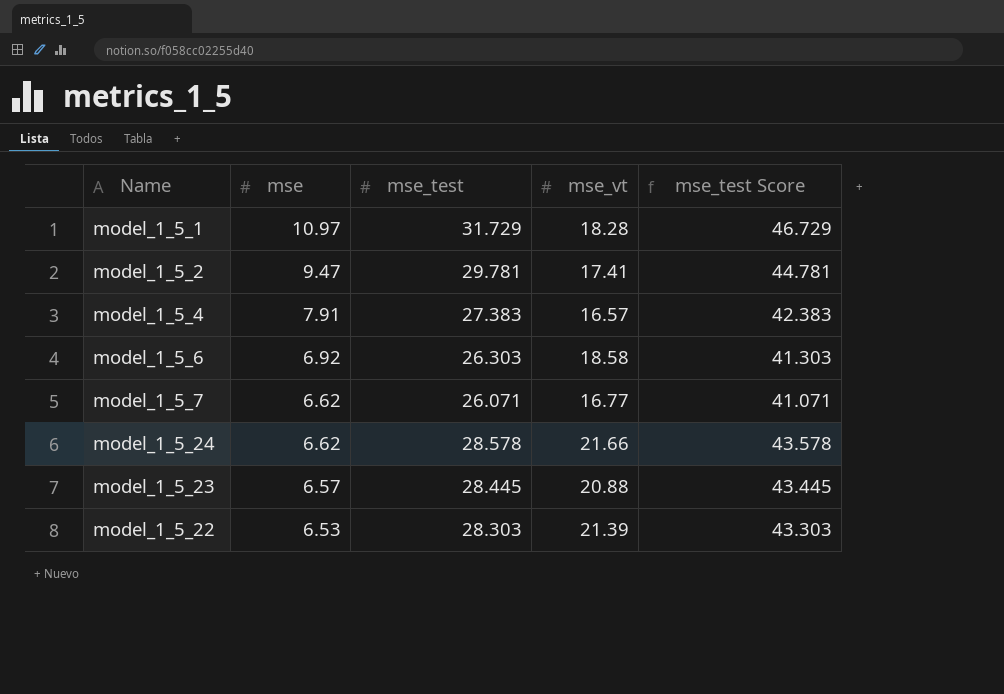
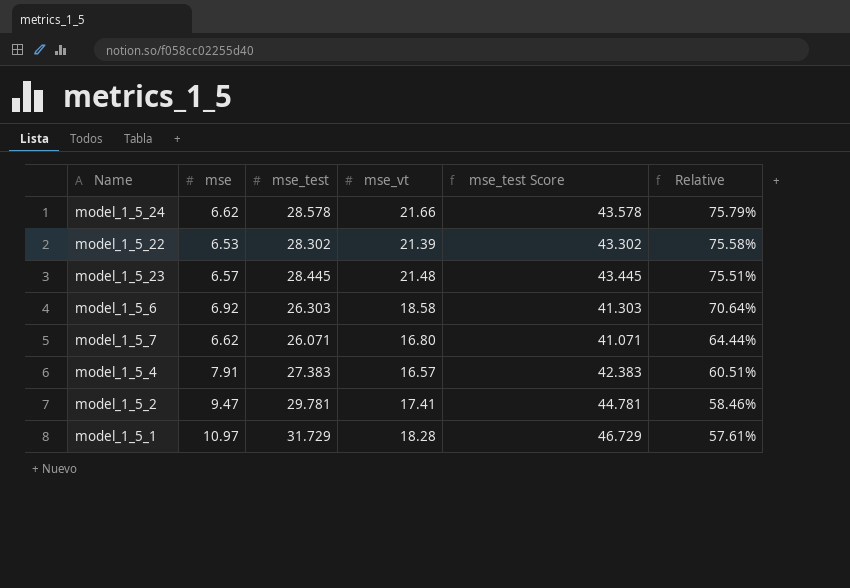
row order: mse descending -> Relative descending
column Relative | formula: none -> [mse_vt] / [mse_test]
model_1_5_22 | mse_test: 28.303 -> 28.302
model_1_5_22 | mse_test Score: 43.303 -> 43.302
model_1_5_23 | mse_vt: 20.88 -> 21.48
model_1_5_7 | mse_vt: 16.77 -> 16.80

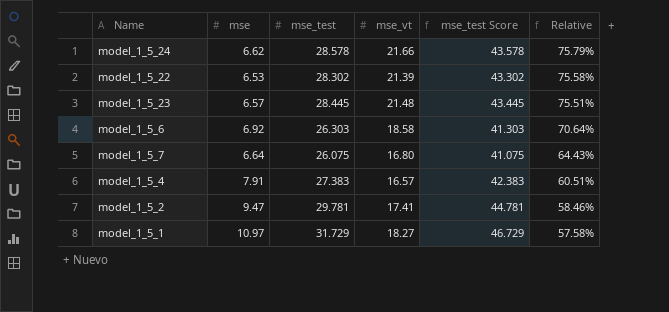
model_1_5_7 | mse: 6.62 -> 6.64
model_1_5_7 | mse_test: 26.071 -> 26.075
model_1_5_7 | mse_test Score: 41.071 -> 41.075
model_1_5_7 | Relative: 64.44% -> 64.43%
model_1_5_1 | mse_vt: 18.28 -> 18.27
model_1_5_1 | Relative: 57.61% -> 57.58%

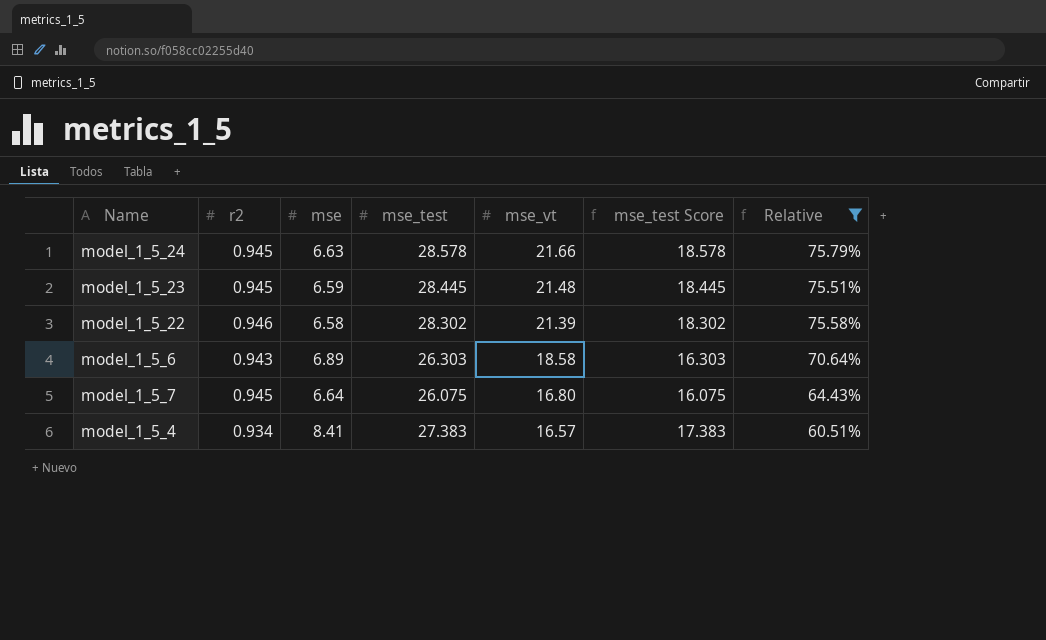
filter: none -> Relative >= 60.51%
row order: Relative descending -> mse_vt descending
column r2 | position: none -> 2
column mse_test Score | formula: [mse_test] + 15 -> [mse_test] - 10
model_1_5_24 | mse: 6.62 -> 6.63
model_1_5_23 | mse: 6.57 -> 6.59
model_1_5_22 | mse: 6.53 -> 6.58
model_1_5_6 | mse: 6.92 -> 6.89
model_1_5_4 | mse: 7.91 -> 8.41

